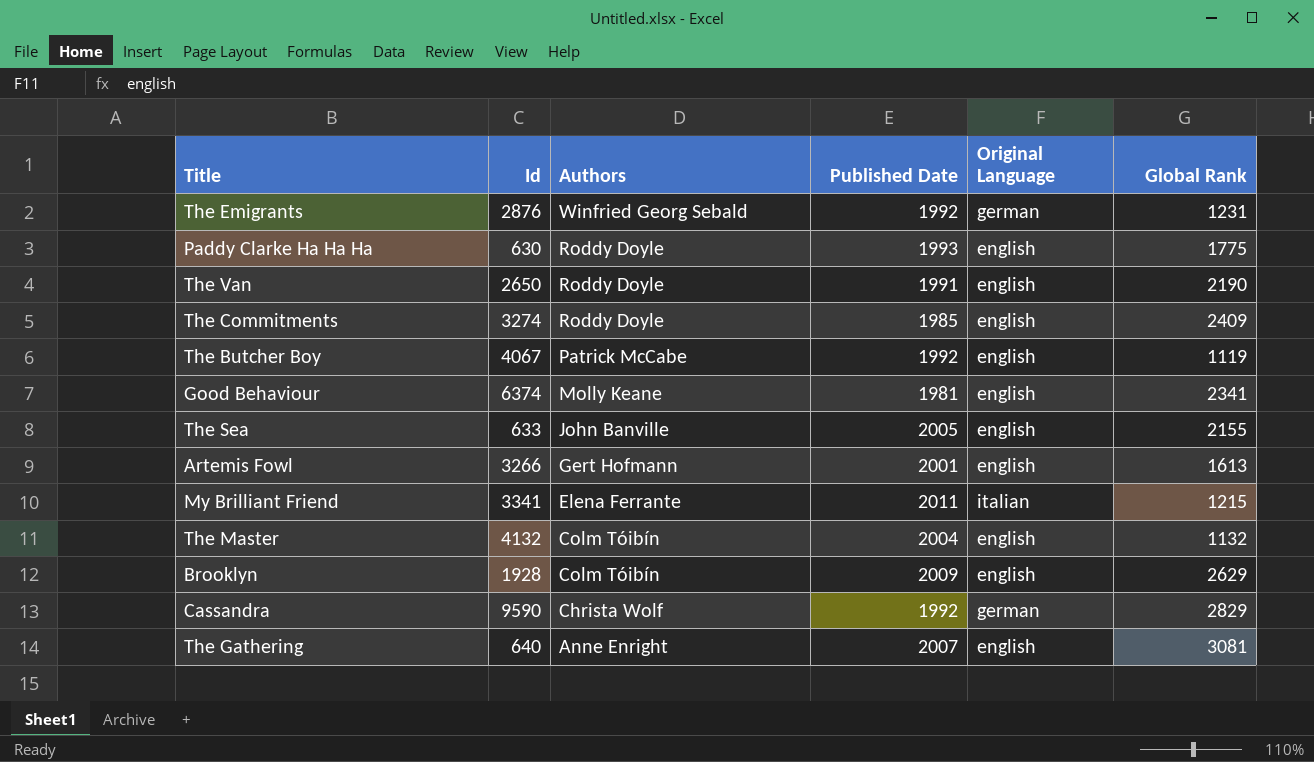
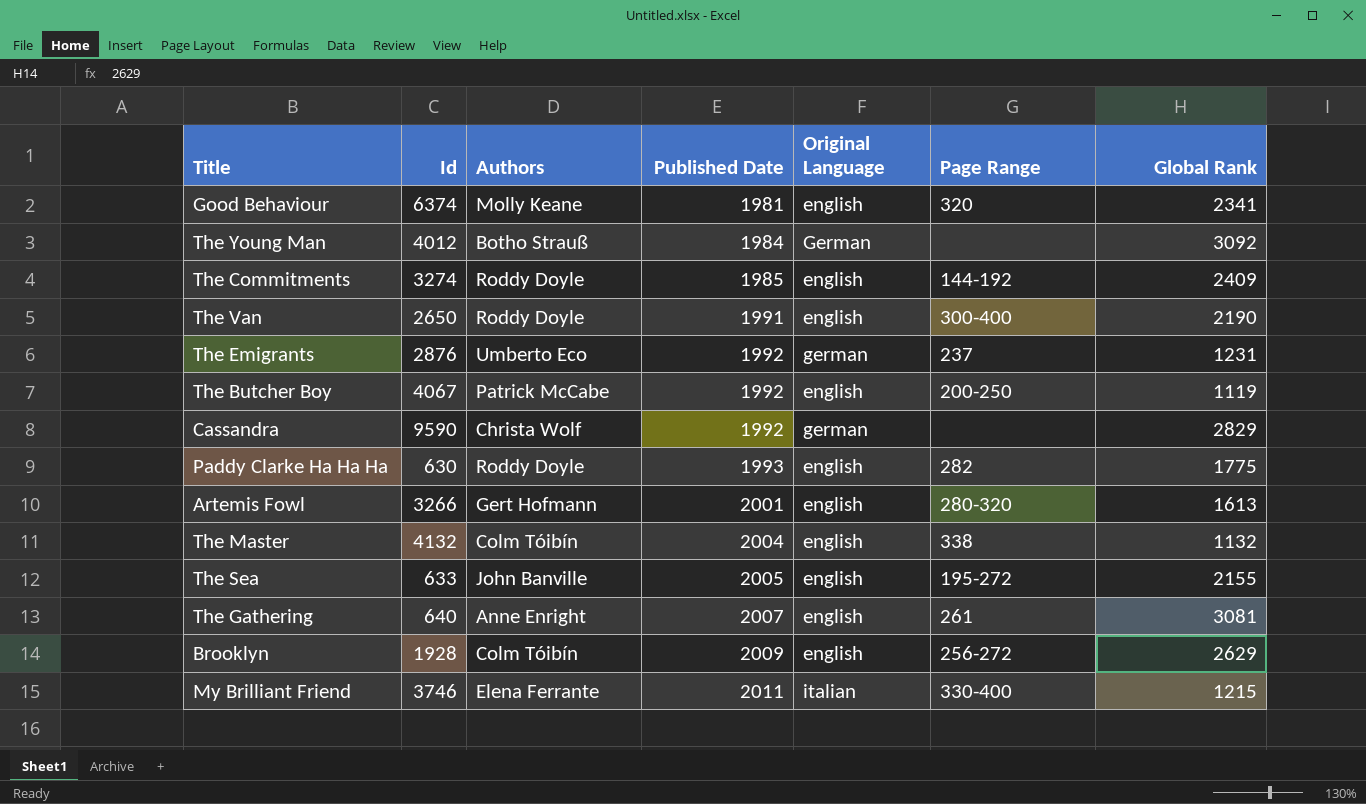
row order: Authors descending -> Published Date ascending
column Page Range | position: none -> 6
row The Young Man: none -> 4012 | Botho Strauß | 1984 | German | none | 3092
The Emigrants | Authors: Winfried Georg Sebald -> Umberto Eco
My Brilliant Friend | Id: 3341 -> 3746

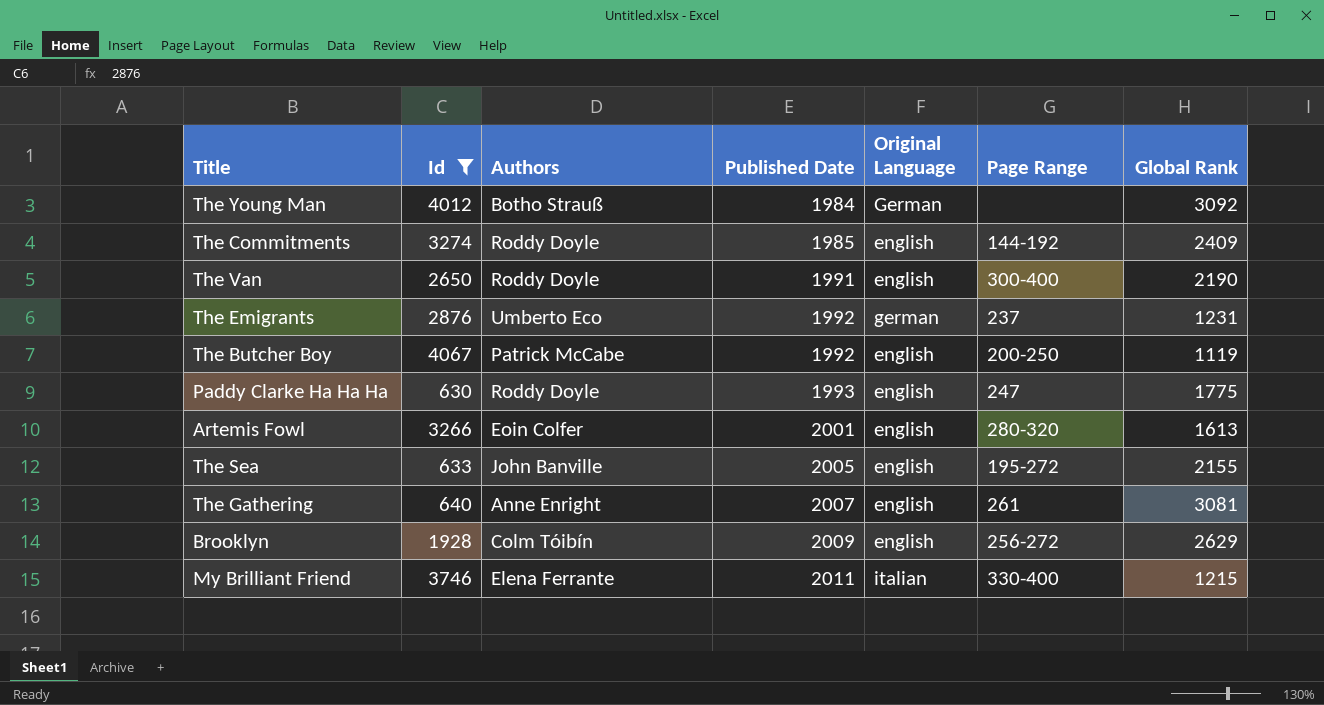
filter: none -> Id <= 4067
Paddy Clarke Ha Ha Ha | Page Range: 282 -> 247
Artemis Fowl | Authors: Gert Hofmann -> Eoin Colfer

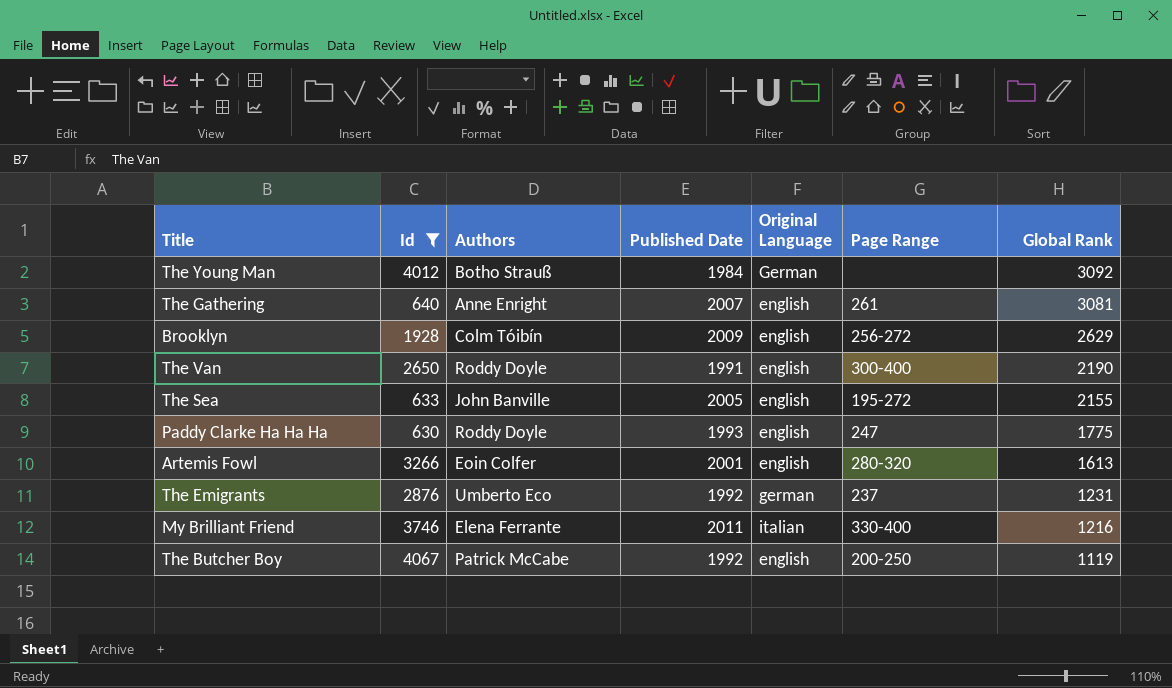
row order: Published Date ascending -> Global Rank descending
row The Commitments: 3274 | Roddy Doyle | 1985 | english | 144-192 | 2409 -> none
My Brilliant Friend | Global Rank: 1215 -> 1216

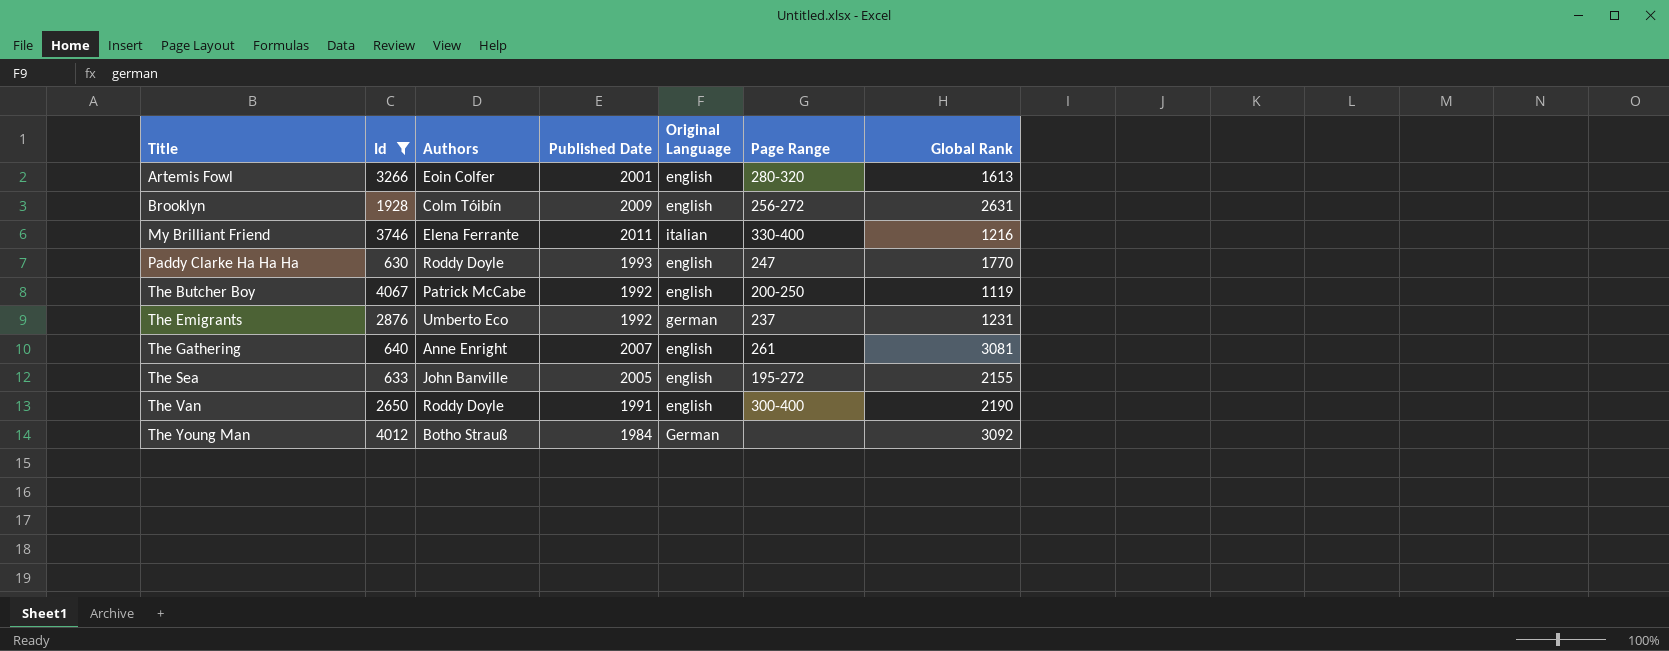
row order: Global Rank descending -> Title ascending
Brooklyn | Global Rank: 2629 -> 2631
Paddy Clarke Ha Ha Ha | Global Rank: 1775 -> 1770

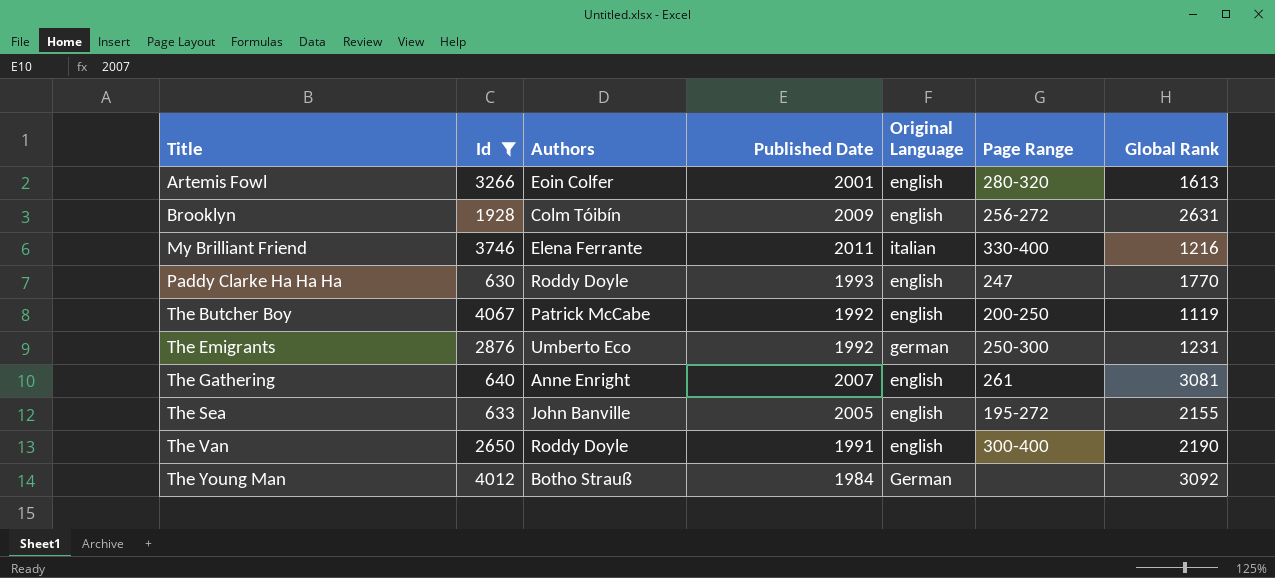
The Emigrants | Page Range: 237 -> 250-300

